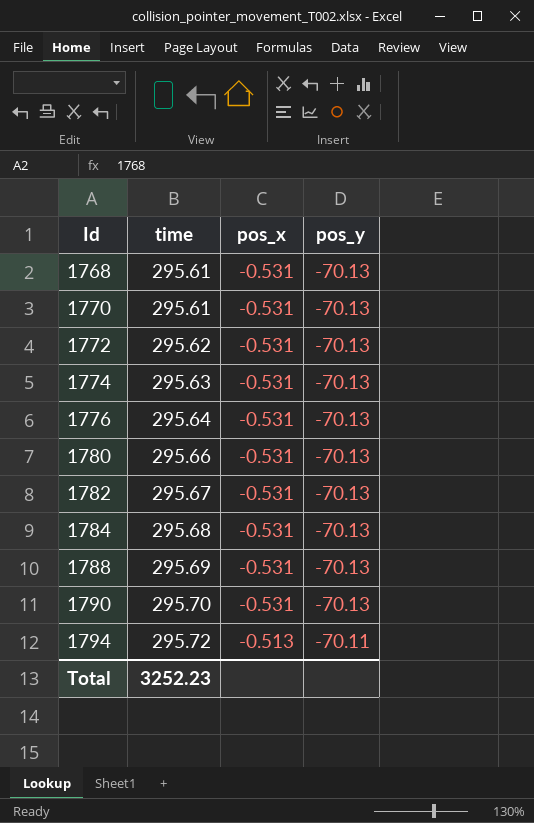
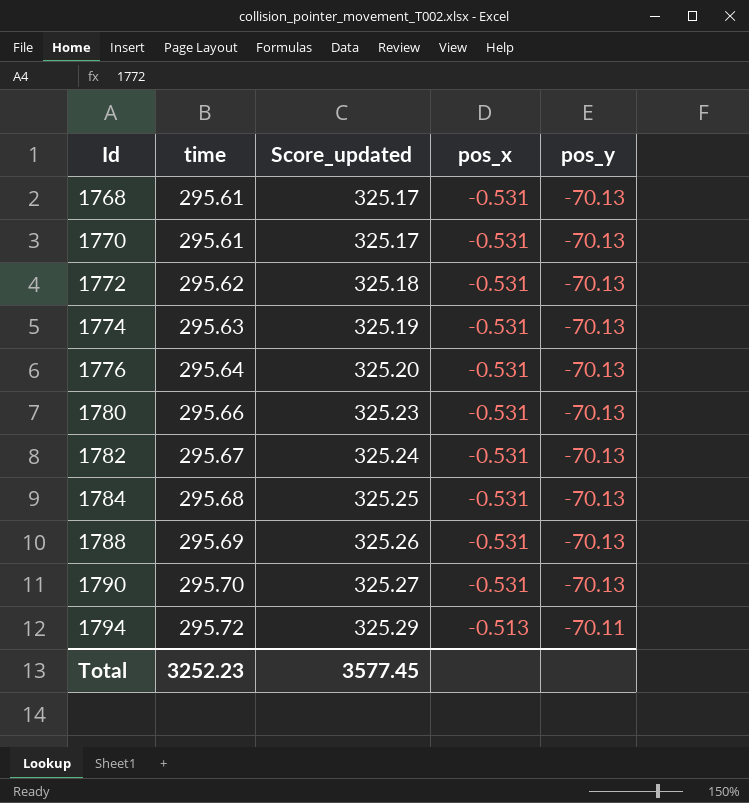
column Score_updated | formula: none -> [time] * 1.1

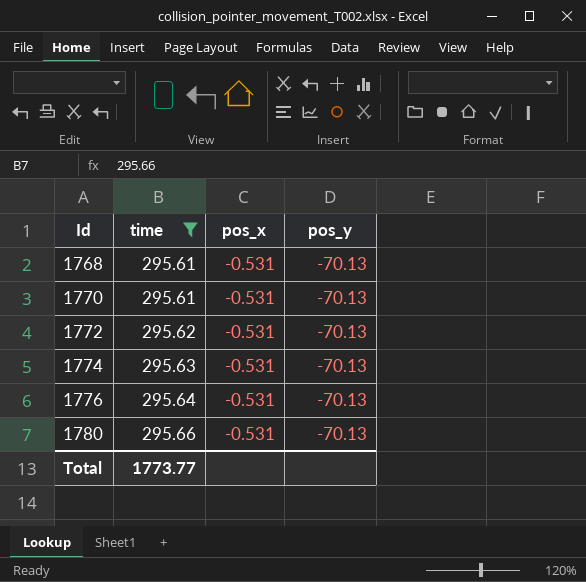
filter: none -> time <= 295.66
column Score_updated | formula: [time] * 1.1 -> none
Total | time: 3252.23 -> 1773.77

